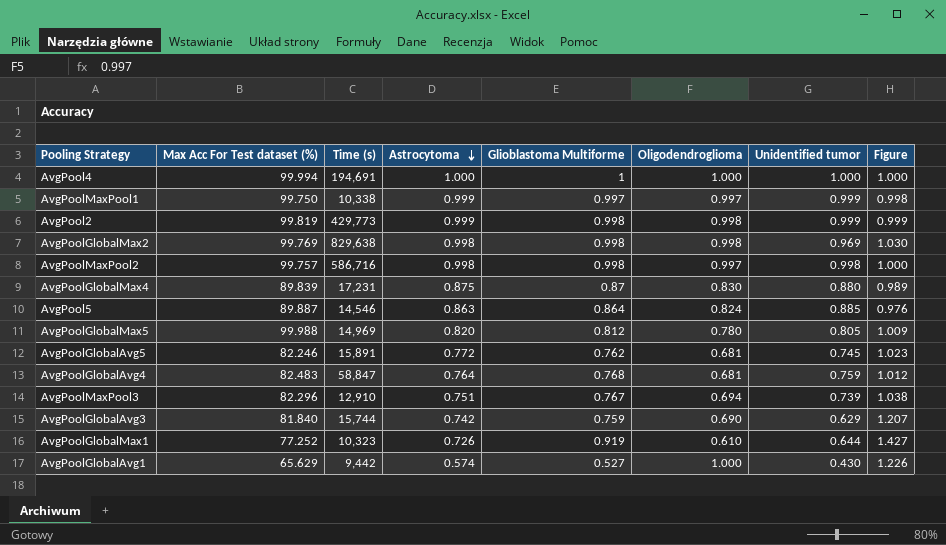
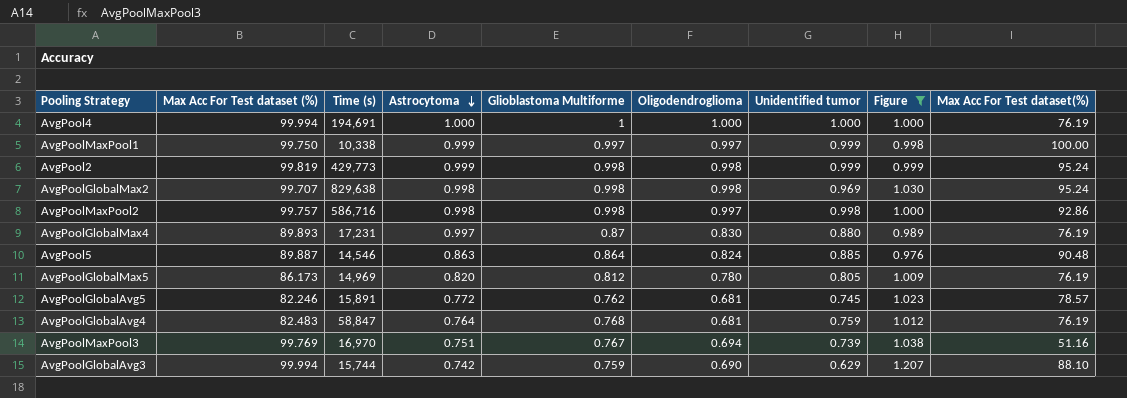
filter: none -> Figure <= 1.207
column Max Acc For Test dataset(%) | position: none -> 9
AvgPoolGlobalMax2 | Max Acc For Test dataset (%): 99.769 -> 99.707
AvgPoolGlobalMax4 | Max Acc For Test dataset (%): 89.839 -> 89.893
AvgPoolGlobalMax4 | Astrocytoma: 0.875 -> 0.997
AvgPoolGlobalMax5 | Max Acc For Test dataset (%): 99.988 -> 86.173
AvgPoolMaxPool3 | Max Acc For Test dataset (%): 82.296 -> 99.769
AvgPoolMaxPool3 | Time (s): 12,910 -> 16,970
AvgPoolGlobalAvg3 | Max Acc For Test dataset (%): 81.840 -> 99.994

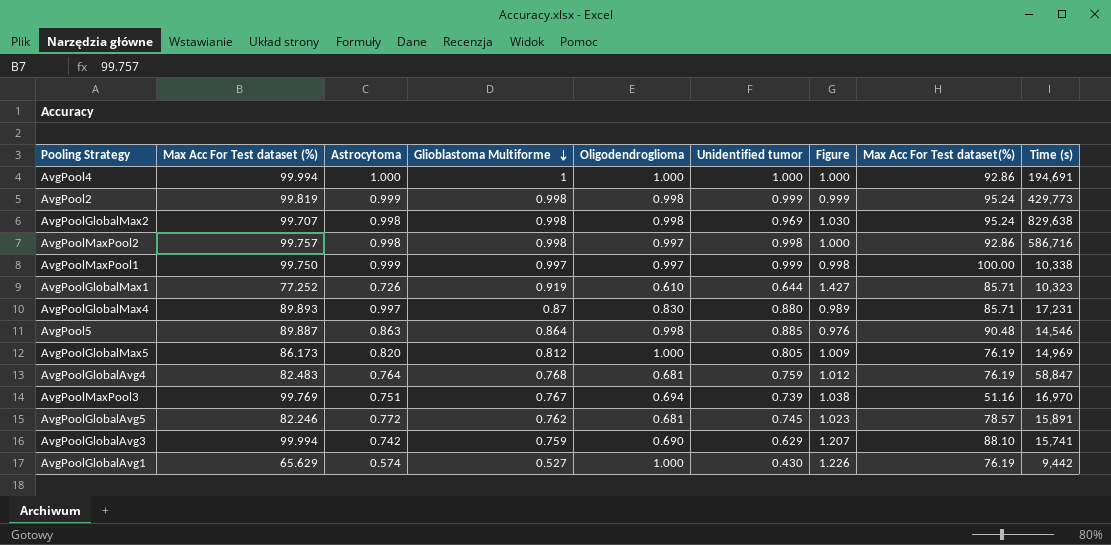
filter: Figure <= 1.207 -> none
row order: Astrocytoma descending -> Glioblastoma Multiforme descending
column Time (s) | position: 3 -> 9
AvgPool4 | Max Acc For Test dataset(%): 76.19 -> 92.86
AvgPoolGlobalMax4 | Max Acc For Test dataset(%): 76.19 -> 85.71
AvgPool5 | Oligodendroglioma: 0.824 -> 0.998
AvgPoolGlobalMax5 | Oligodendroglioma: 0.780 -> 1.000
AvgPoolGlobalAvg3 | Time (s): 15,744 -> 15,741

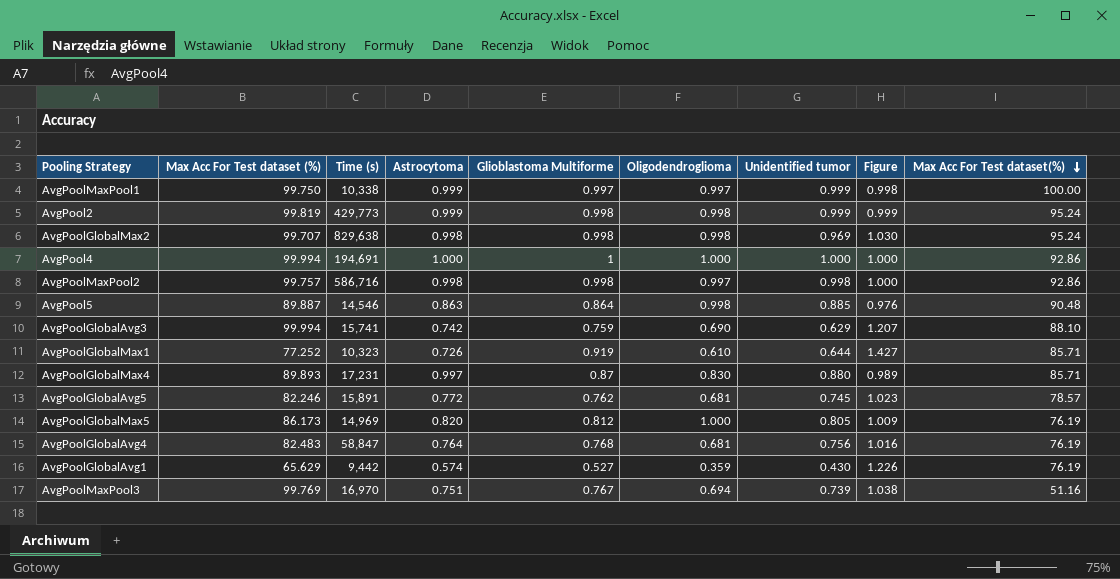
row order: Glioblastoma Multiforme descending -> Max Acc For Test dataset(%) descending
column Time (s) | position: 9 -> 3
AvgPoolGlobalAvg4 | Unidentified tumor: 0.759 -> 0.756
AvgPoolGlobalAvg4 | Figure: 1.012 -> 1.016
AvgPoolGlobalAvg1 | Oligodendroglioma: 1.000 -> 0.359

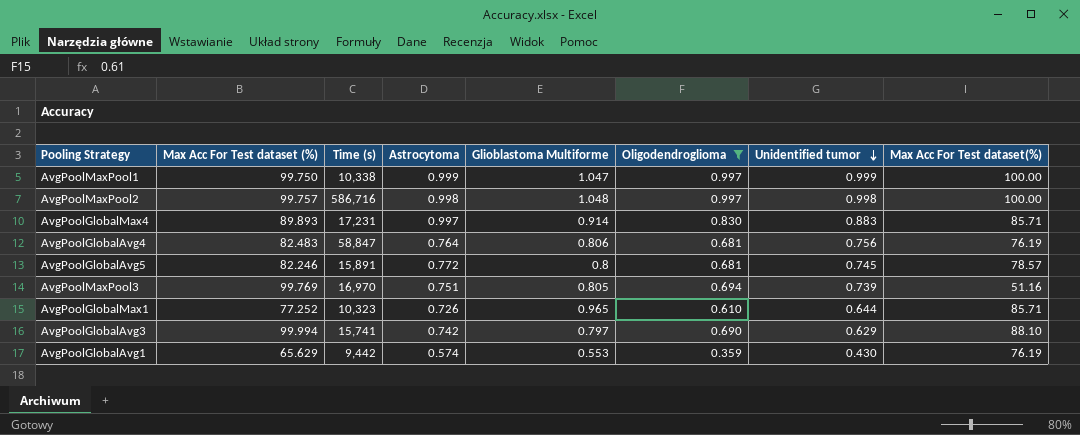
filter: none -> Oligodendroglioma <= 0.997
row order: Max Acc For Test dataset(%) descending -> Unidentified tumor descending
column Figure | formula: [Glioblastoma Multiforme] / [Unidentified tumor] -> none
AvgPoolMaxPool1 | Glioblastoma Multiforme: 0.997 -> 1.047
AvgPoolMaxPool2 | Glioblastoma Multiforme: 0.998 -> 1.048
AvgPoolMaxPool2 | Max Acc For Test dataset(%): 92.86 -> 100.00
AvgPoolGlobalMax4 | Glioblastoma Multiforme: 0.87 -> 0.914
AvgPoolGlobalMax4 | Unidentified tumor: 0.880 -> 0.883
AvgPoolGlobalAvg4 | Glioblastoma Multiforme: 0.768 -> 0.806
AvgPoolGlobalAvg5 | Glioblastoma Multiforme: 0.762 -> 0.8
AvgPoolMaxPool3 | Glioblastoma Multiforme: 0.767 -> 0.805
AvgPoolGlobalMax1 | Glioblastoma Multiforme: 0.919 -> 0.965
AvgPoolGlobalAvg3 | Glioblastoma Multiforme: 0.759 -> 0.797
AvgPoolGlobalAvg1 | Glioblastoma Multiforme: 0.527 -> 0.553

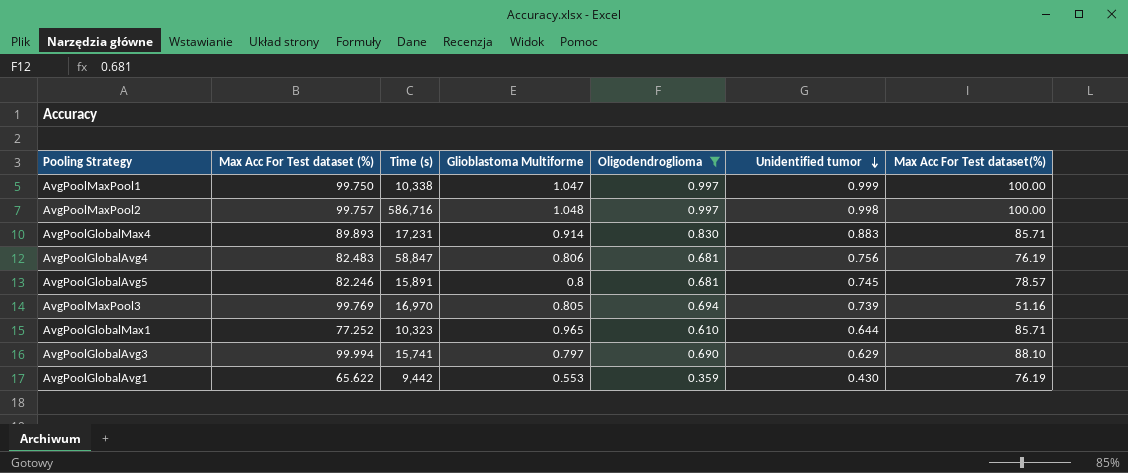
column Astrocytoma | position: 4 -> none
AvgPoolGlobalAvg1 | Max Acc For Test dataset (%): 65.629 -> 65.622

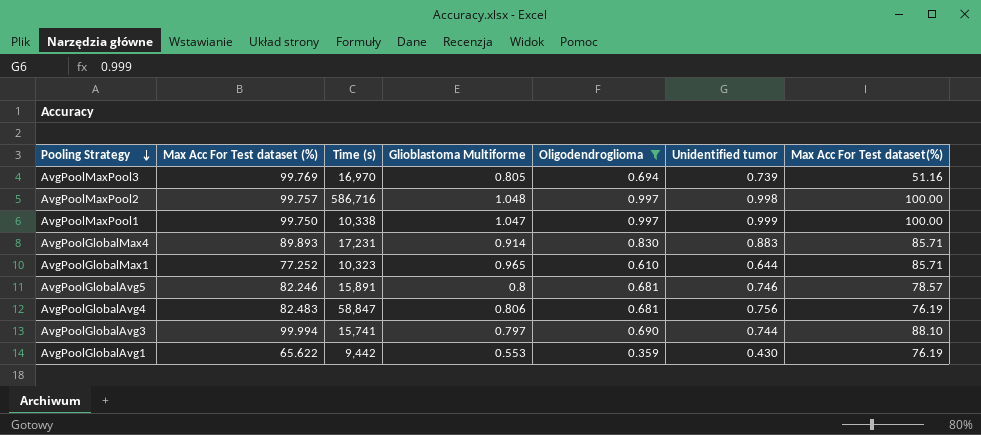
row order: Unidentified tumor descending -> Pooling Strategy descending
AvgPoolGlobalAvg5 | Unidentified tumor: 0.745 -> 0.746
AvgPoolGlobalAvg3 | Unidentified tumor: 0.629 -> 0.744

